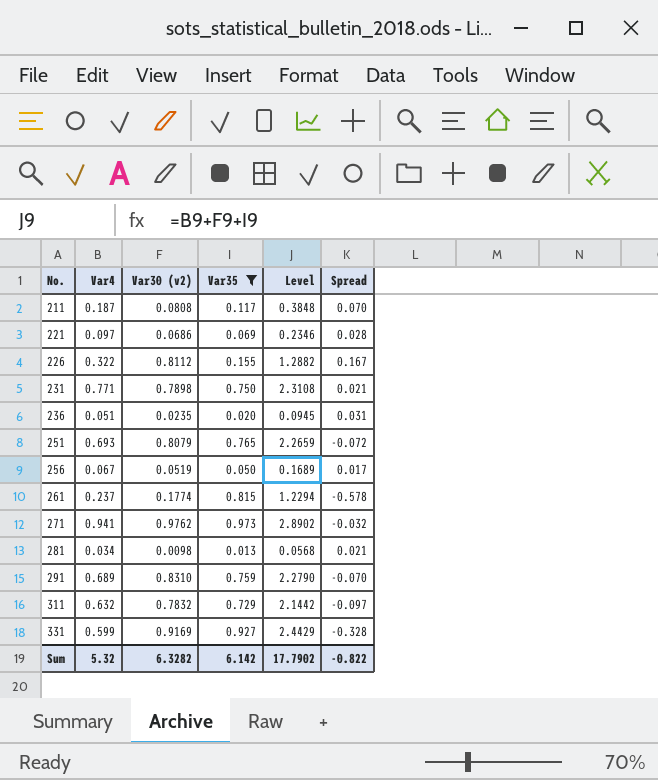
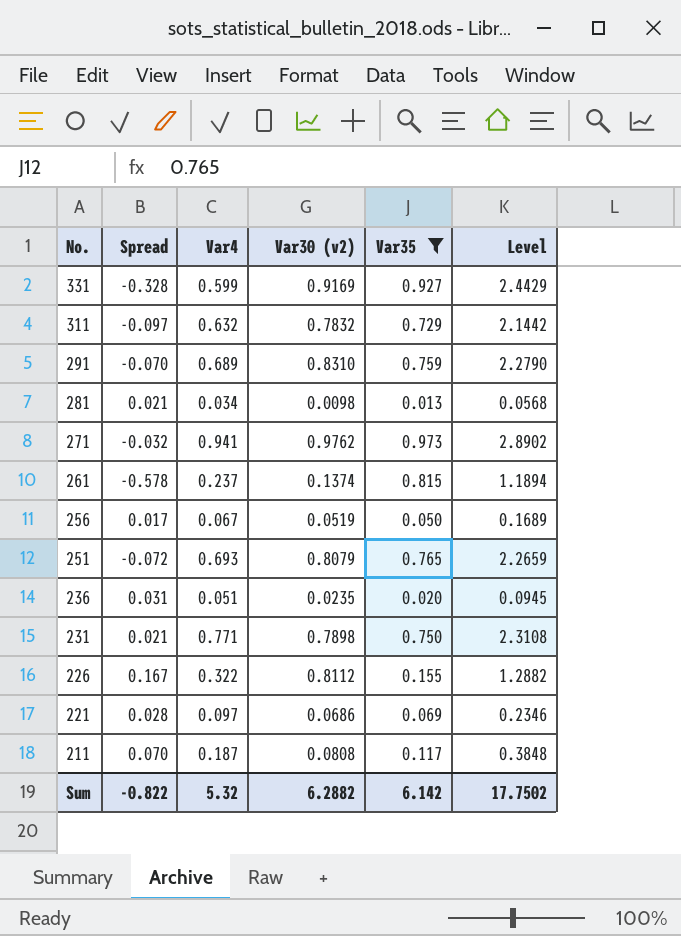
row order: No. ascending -> No. descending
column Spread | position: 6 -> 2
261 | Var30 (v2): 0.1774 -> 0.1374
261 | Level: 1.2294 -> 1.1894
Sum | Var30 (v2): 6.3282 -> 6.2882
Sum | Level: 17.7902 -> 17.7502

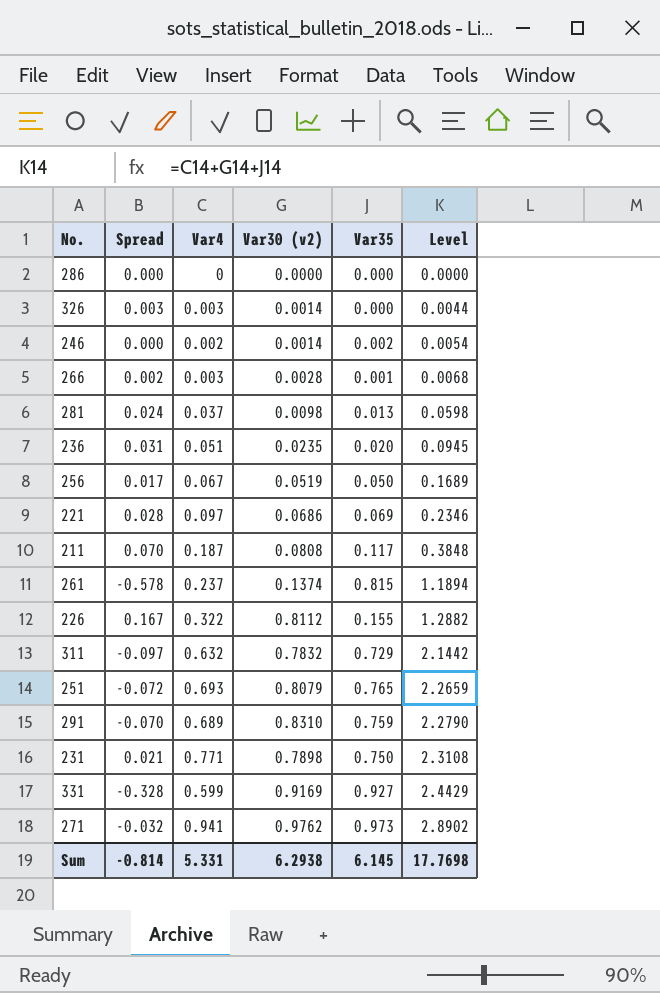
filter: Var35 >= 0.013 -> none
row order: No. descending -> Level ascending
281 | Spread: 0.021 -> 0.024
281 | Var4: 0.034 -> 0.037
281 | Level: 0.0568 -> 0.0598
Sum | Spread: -0.822 -> -0.814
Sum | Var4: 5.32 -> 5.331
Sum | Var30 (v2): 6.2882 -> 6.2938
Sum | Var35: 6.142 -> 6.145
Sum | Level: 17.7502 -> 17.7698

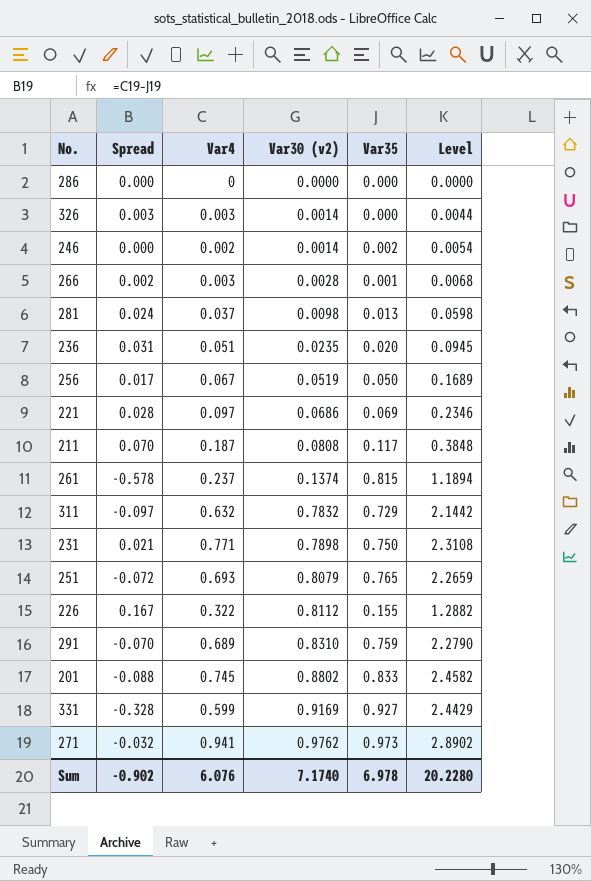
row order: Level ascending -> Var30 (v2) ascending
row 201: none -> -0.088 | 0.745 | 0.8802 | 0.833 | 2.4582
Sum | Spread: -0.814 -> -0.902
Sum | Var4: 5.331 -> 6.076
Sum | Var30 (v2): 6.2938 -> 7.1740
Sum | Var35: 6.145 -> 6.978
Sum | Level: 17.7698 -> 20.2280

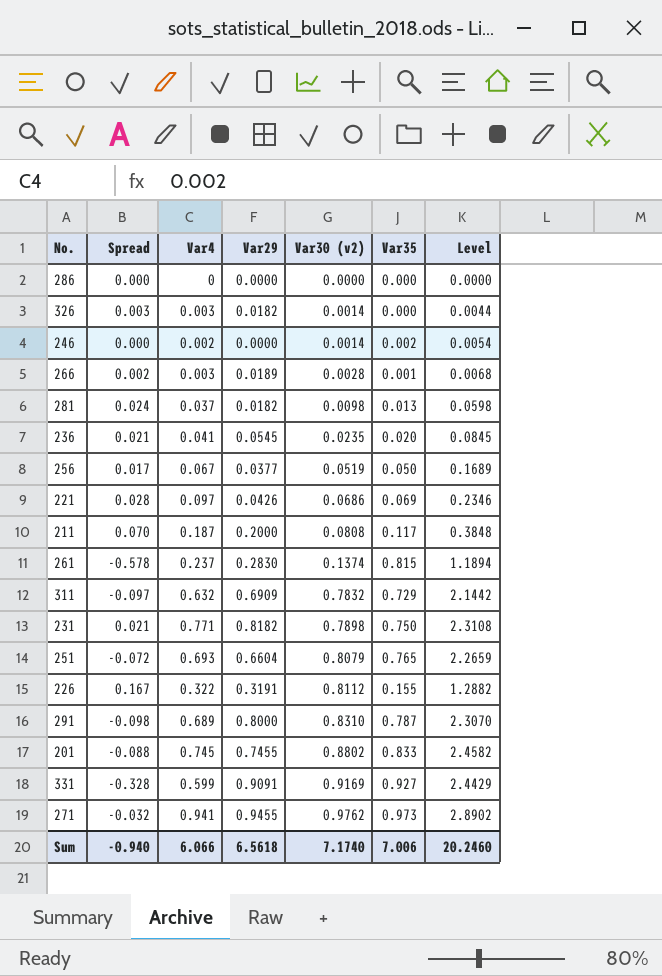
column Var29 | position: none -> 4
236 | Spread: 0.031 -> 0.021
236 | Var4: 0.051 -> 0.041
236 | Level: 0.0945 -> 0.0845
291 | Spread: -0.070 -> -0.098
291 | Var35: 0.759 -> 0.787
291 | Level: 2.2790 -> 2.3070
Sum | Spread: -0.902 -> -0.940
Sum | Var4: 6.076 -> 6.066
Sum | Var35: 6.978 -> 7.006
Sum | Level: 20.2280 -> 20.2460

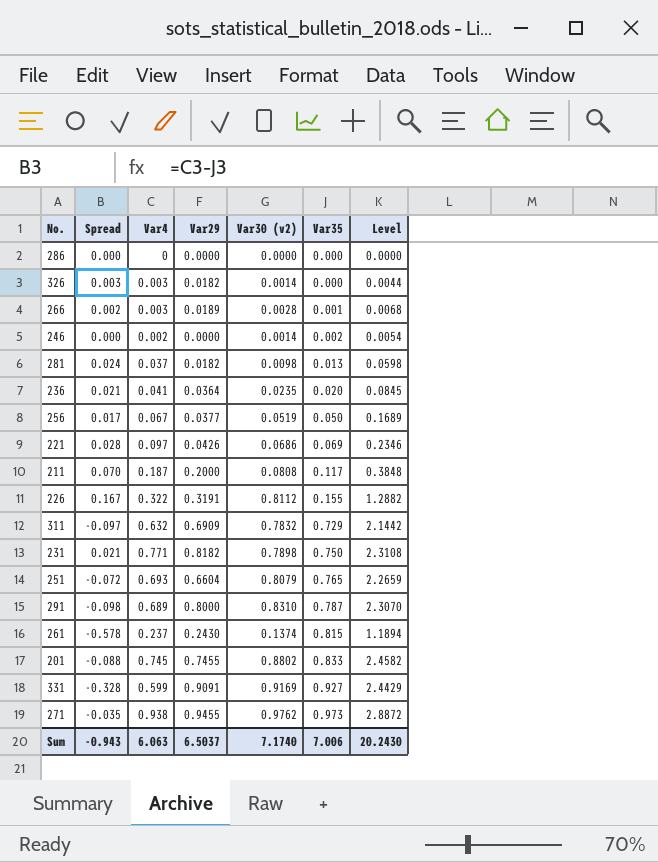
row order: Var30 (v2) ascending -> Var35 ascending
236 | Var29: 0.0545 -> 0.0364
261 | Var29: 0.2830 -> 0.2430
271 | Spread: -0.032 -> -0.035
271 | Var4: 0.941 -> 0.938
271 | Level: 2.8902 -> 2.8872
Sum | Spread: -0.940 -> -0.943
Sum | Var4: 6.066 -> 6.063
Sum | Var29: 6.5618 -> 6.5037
Sum | Level: 20.2460 -> 20.2430

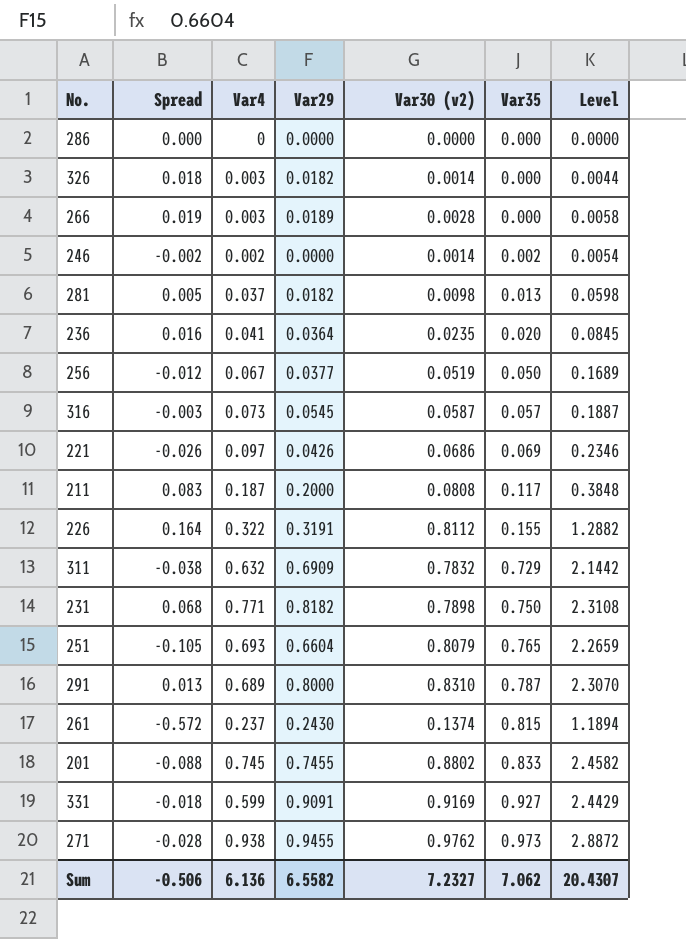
column Spread | formula: [Var4] - [Var35] -> [Var29] - [Var35]
266 | Var35: 0.001 -> 0.000
266 | Level: 0.0068 -> 0.0058
row 316: none -> -0.003 | 0.073 | 0.0545 | 0.0587 | 0.057 | 0.1887
Sum | Spread: -0.943 -> -0.506
Sum | Var4: 6.063 -> 6.136
Sum | Var29: 6.5037 -> 6.5582
Sum | Var30 (v2): 7.1740 -> 7.2327
Sum | Var35: 7.006 -> 7.062
Sum | Level: 20.2430 -> 20.4307

